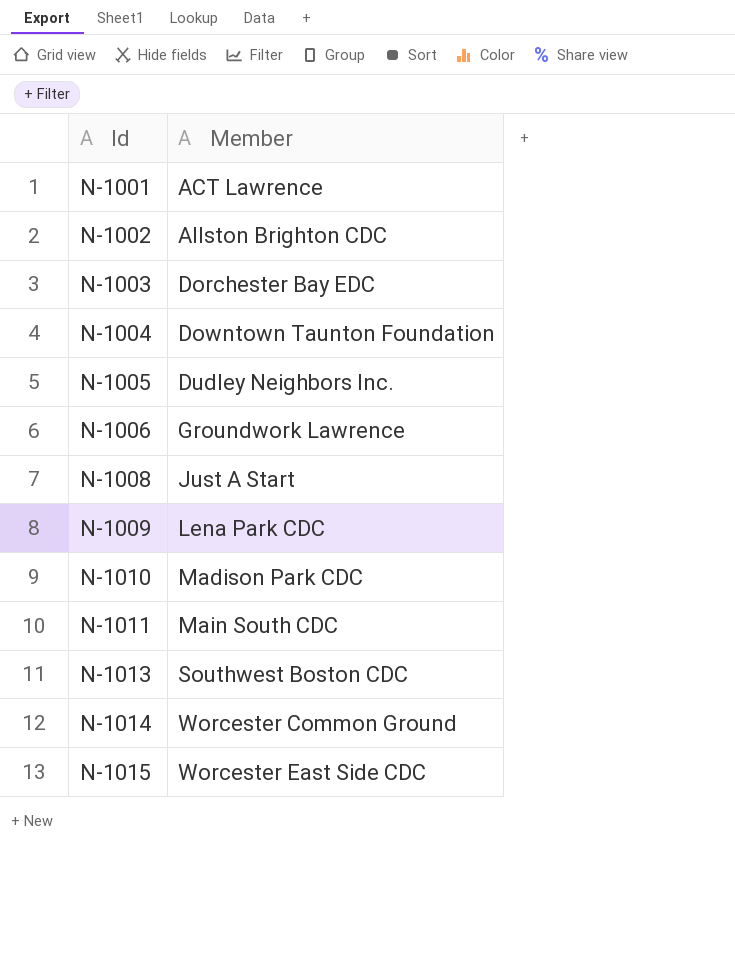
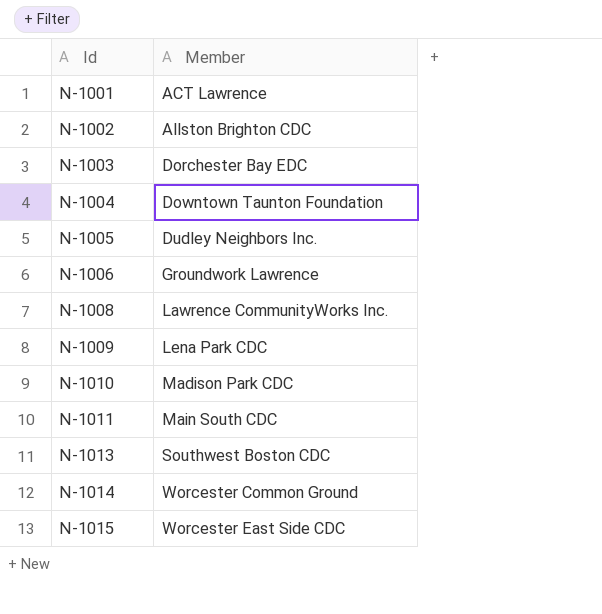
N-1008 | Member: Just A Start -> Lawrence CommunityWorks Inc.

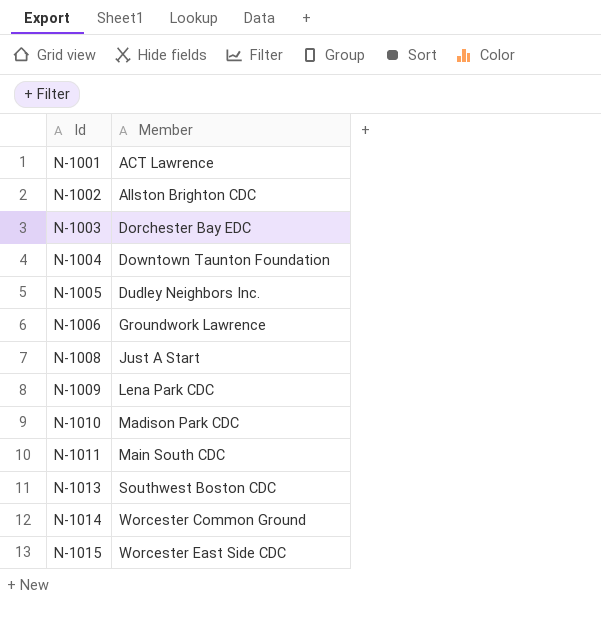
N-1008 | Member: Lawrence CommunityWorks Inc. -> Just A Start

